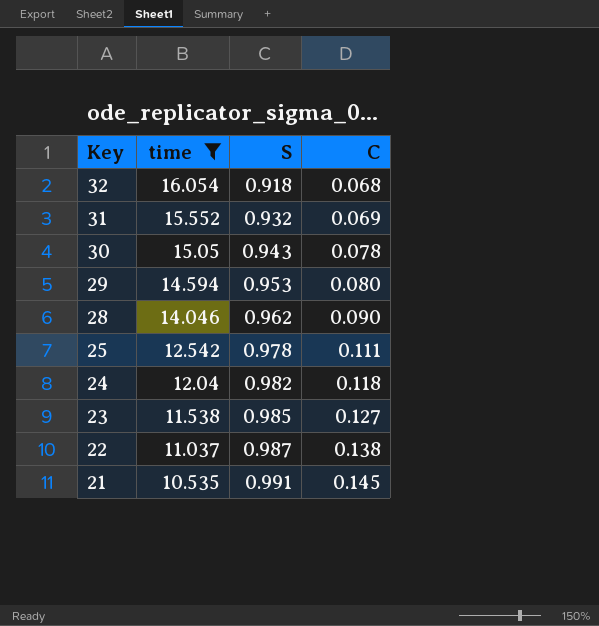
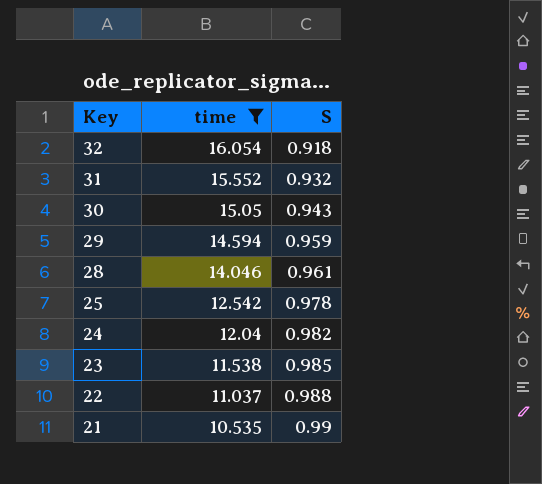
column C | position: 4 -> none
29 | S: 0.953 -> 0.959
28 | S: 0.962 -> 0.961
22 | S: 0.987 -> 0.988
21 | S: 0.991 -> 0.99

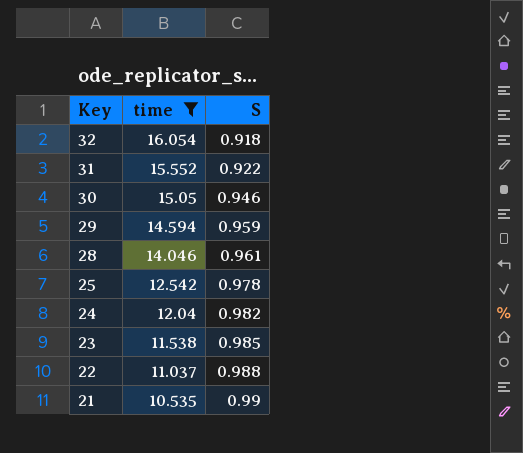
31 | S: 0.932 -> 0.922
30 | S: 0.943 -> 0.946

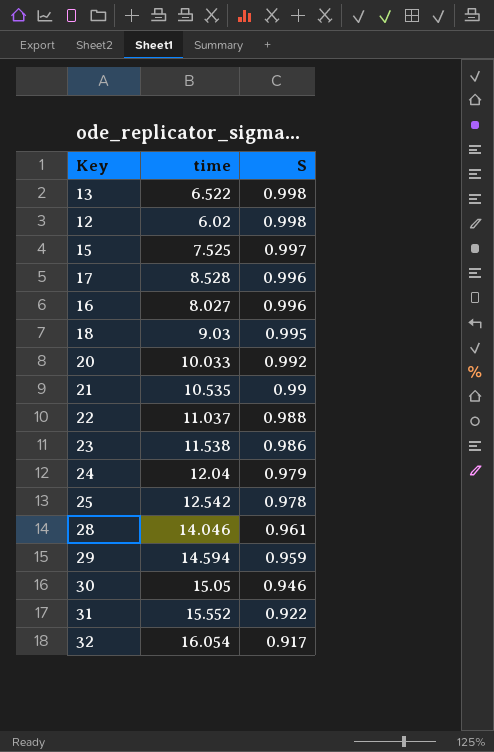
filter: time >= 10.535 -> none
row order: Key descending -> S descending
23 | S: 0.985 -> 0.986
24 | S: 0.982 -> 0.979
32 | S: 0.918 -> 0.917

